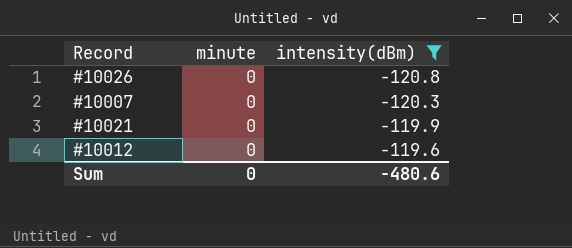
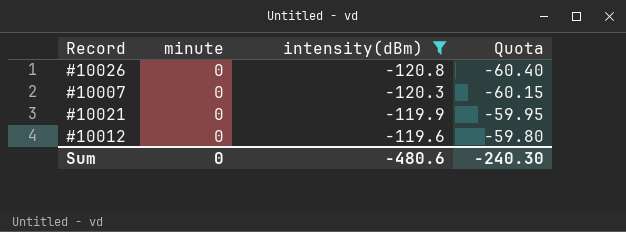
column Quota | formula: none -> [intensity(dBm)] * 0.5

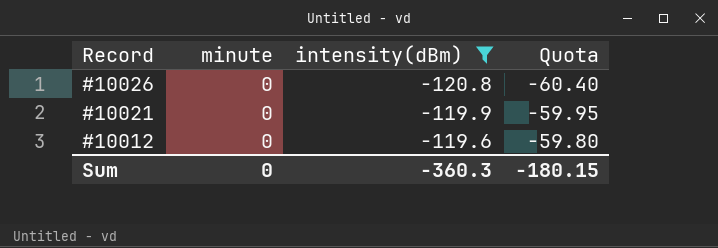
row #10007: 0 | -120.3 | -60.15 -> none
Sum | intensity(dBm): -480.6 -> -360.3
Sum | Quota: -240.30 -> -180.15

